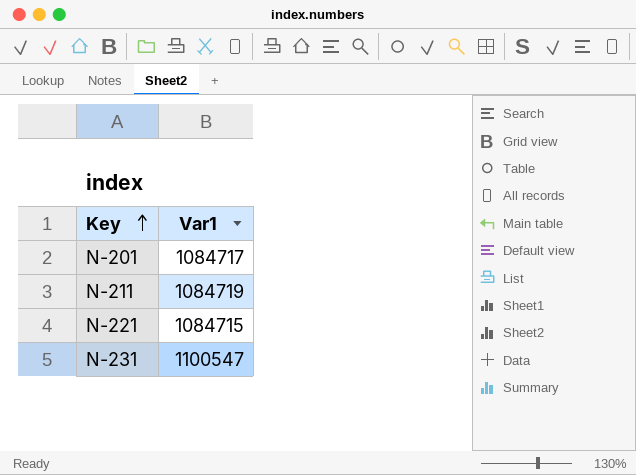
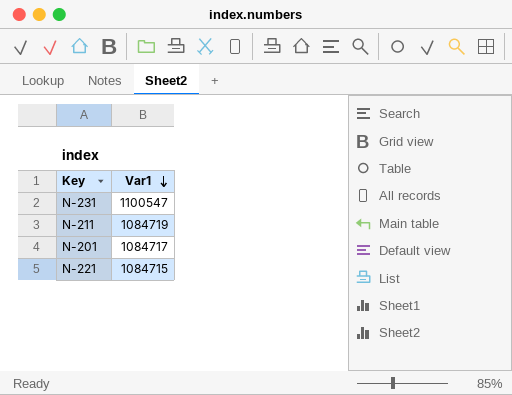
row order: Key ascending -> Var1 descending

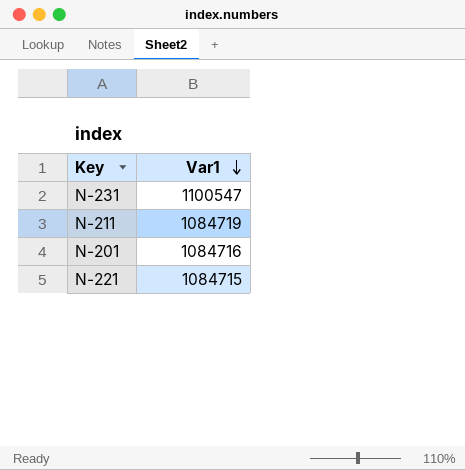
N-201 | Var1: 1084717 -> 1084716

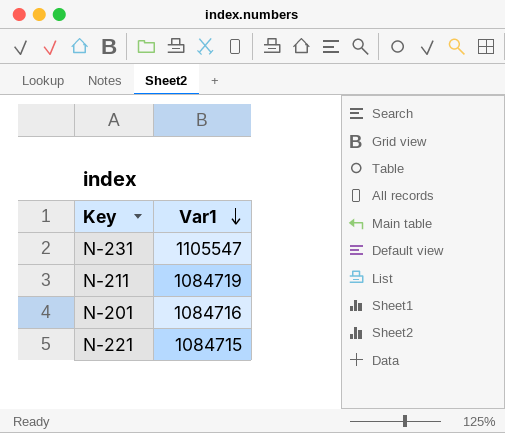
N-231 | Var1: 1100547 -> 1105547

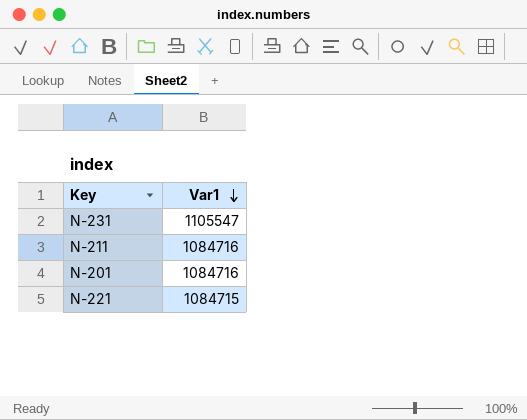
N-211 | Var1: 1084719 -> 1084716

